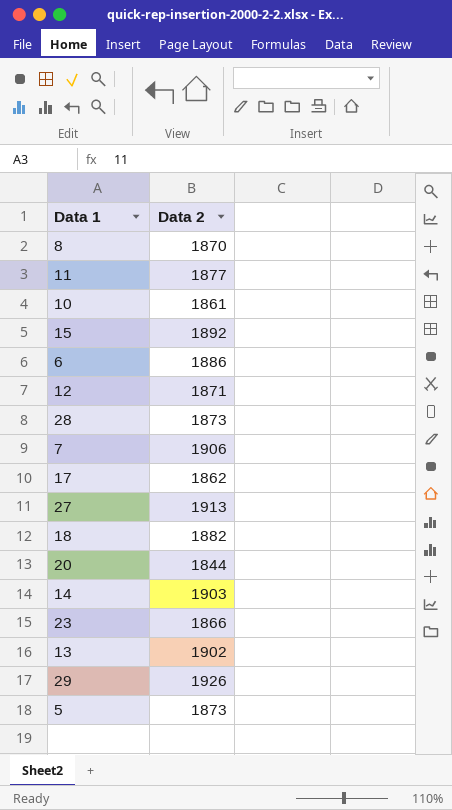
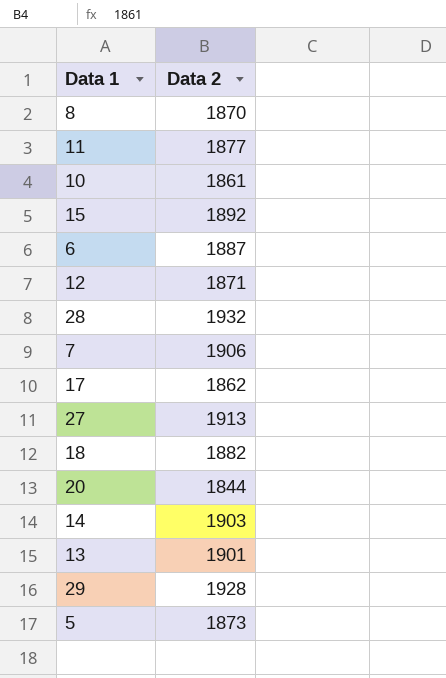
row 23: 1866 -> none
6 | Data 2: 1886 -> 1887
28 | Data 2: 1873 -> 1932
13 | Data 2: 1902 -> 1901
29 | Data 2: 1926 -> 1928

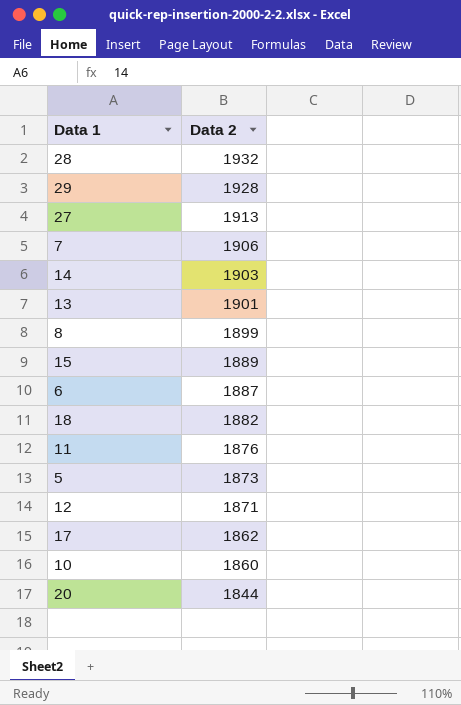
row order: none -> Data 2 descending
8 | Data 2: 1870 -> 1899
15 | Data 2: 1892 -> 1889
11 | Data 2: 1877 -> 1876
10 | Data 2: 1861 -> 1860

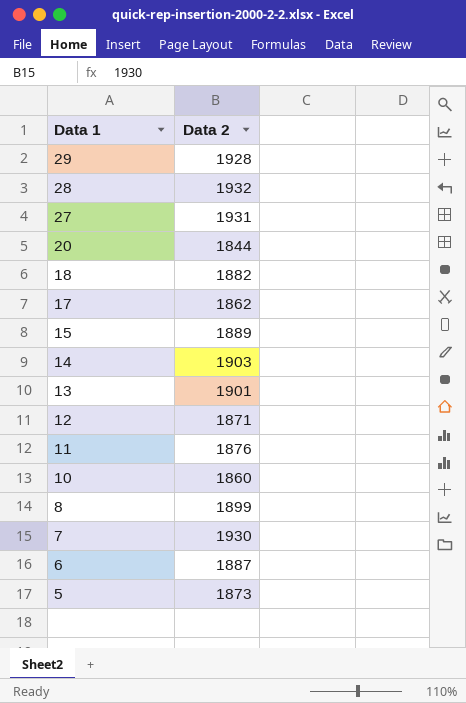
row order: Data 2 descending -> Data 1 descending
27 | Data 2: 1913 -> 1931
7 | Data 2: 1906 -> 1930

